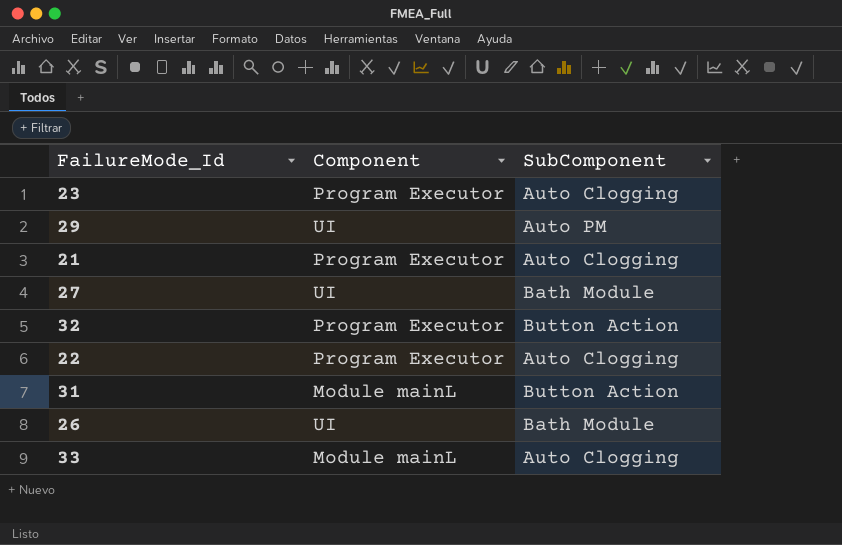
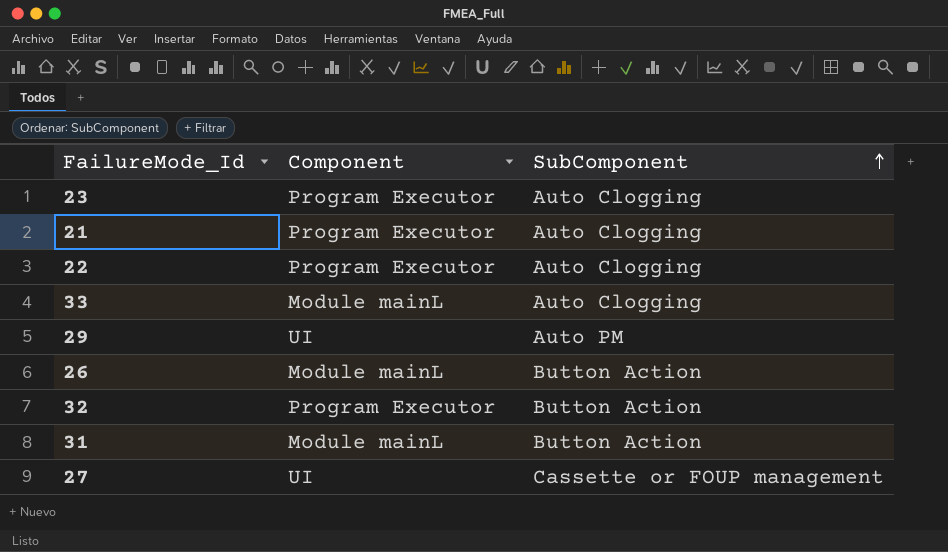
row order: none -> SubComponent ascending
26 | Component: UI -> Module mainL
26 | SubComponent: Bath Module -> Button Action
27 | SubComponent: Bath Module -> Cassette or FOUP management

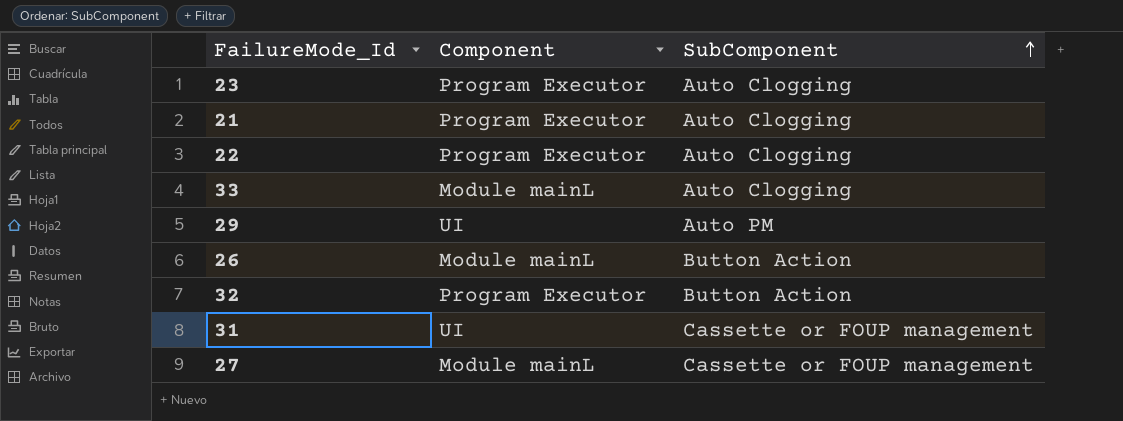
31 | Component: Module mainL -> UI
31 | SubComponent: Button Action -> Cassette or FOUP management
27 | Component: UI -> Module mainL

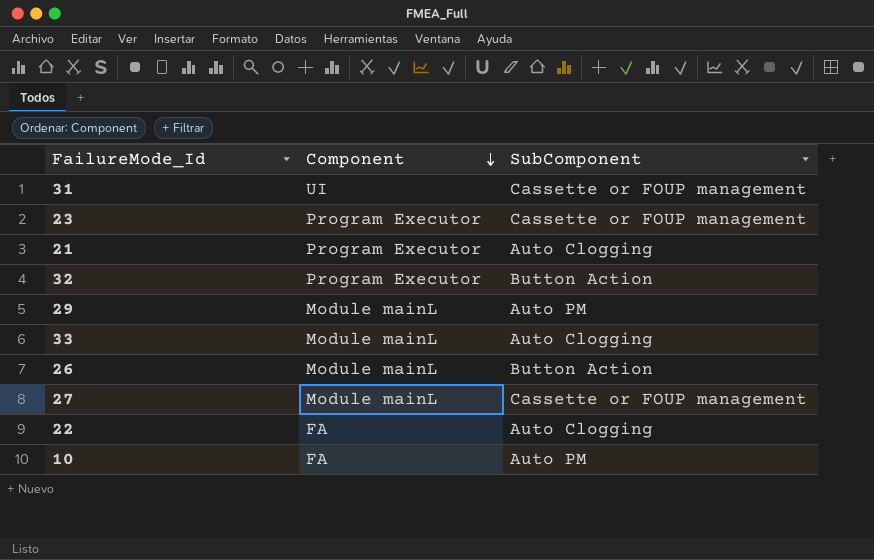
row order: SubComponent ascending -> Component descending
23 | SubComponent: Auto Clogging -> Cassette or FOUP management
29 | Component: UI -> Module mainL
22 | Component: Program Executor -> FA
row 10: none -> FA | Auto PM

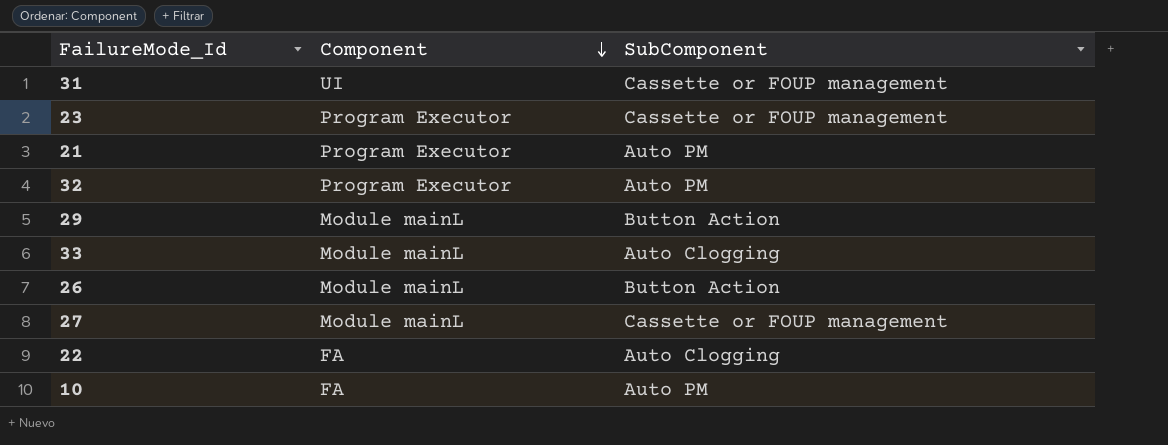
21 | SubComponent: Auto Clogging -> Auto PM
32 | SubComponent: Button Action -> Auto PM
29 | SubComponent: Auto PM -> Button Action

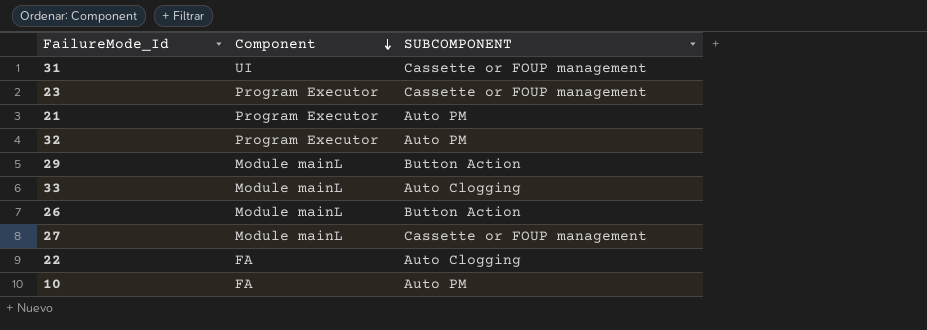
column name: SubComponent -> SUBCOMPONENT

